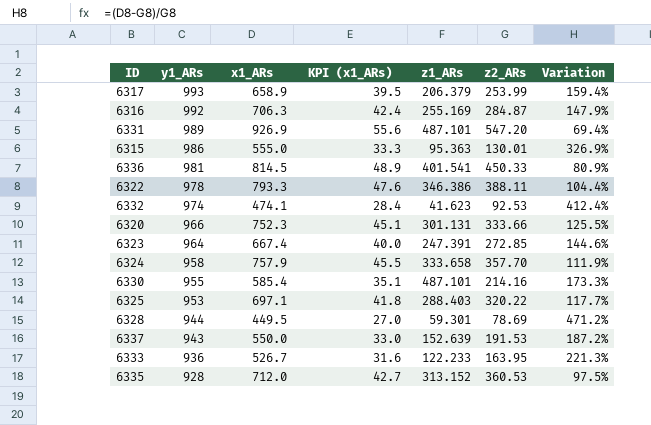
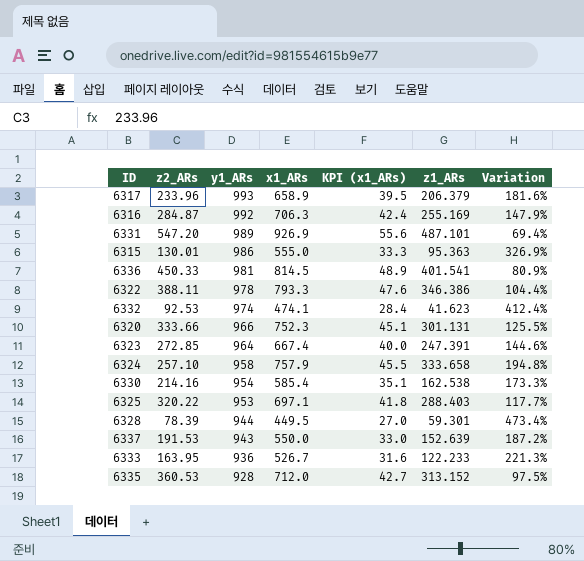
column z2_ARs | position: 6 -> 2
6317 | z2_ARs: 253.99 -> 233.96
6317 | Variation: 159.4% -> 181.6%
6324 | z2_ARs: 357.70 -> 257.10
6324 | Variation: 111.9% -> 194.8%
6330 | y1_ARs: 955 -> 954
6330 | z1_ARs: 487.101 -> 162.538
6328 | z2_ARs: 78.69 -> 78.39
6328 | Variation: 471.2% -> 473.4%

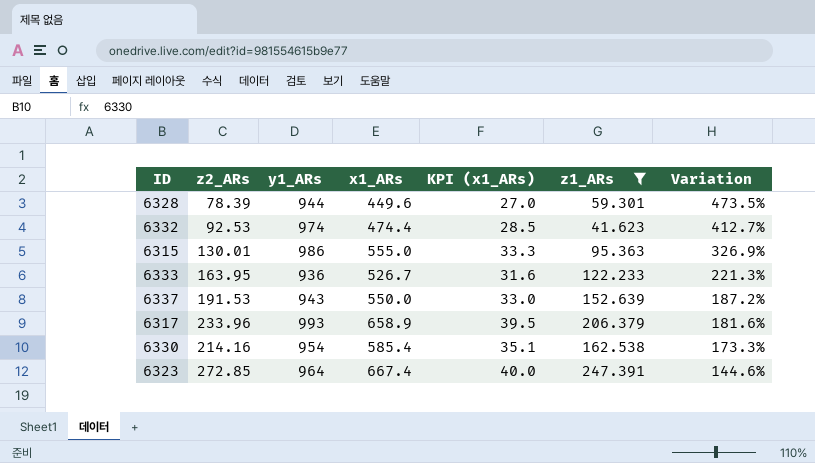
filter: none -> z1_ARs <= 247.391
row order: y1_ARs descending -> Variation descending
6328 | x1_ARs: 449.5 -> 449.6
6328 | Variation: 473.4% -> 473.5%
6332 | x1_ARs: 474.1 -> 474.4
6332 | KPI (x1_ARs): 28.4 -> 28.5
6332 | Variation: 412.4% -> 412.7%

